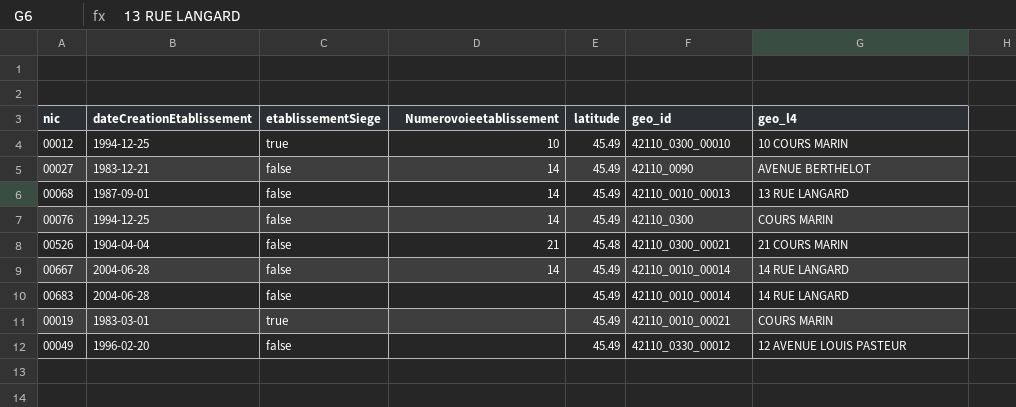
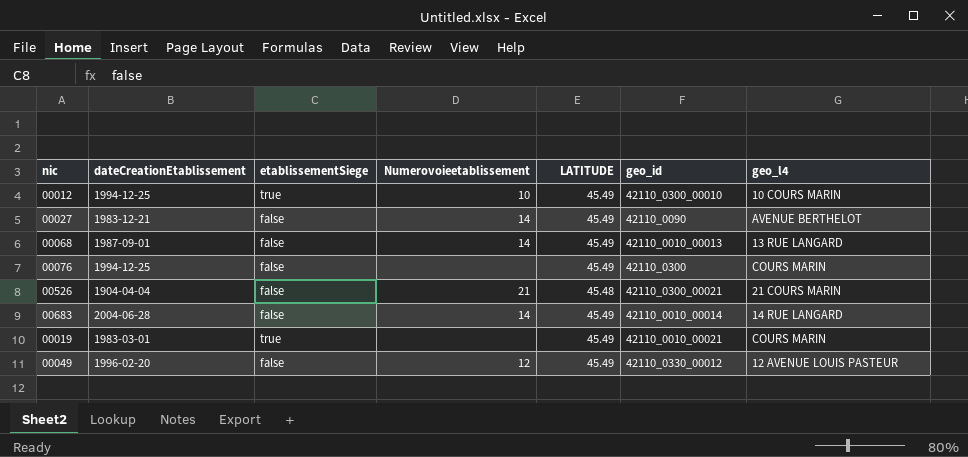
column name: latitude -> LATITUDE
row 00667: 2004-06-28 | false | 14 | 45.49 | 42110_0010_00014 | 14 RUE LANGARD -> none
00076 | Numerovoieetablissement: 14 -> none
00683 | Numerovoieetablissement: none -> 14
00049 | Numerovoieetablissement: none -> 12

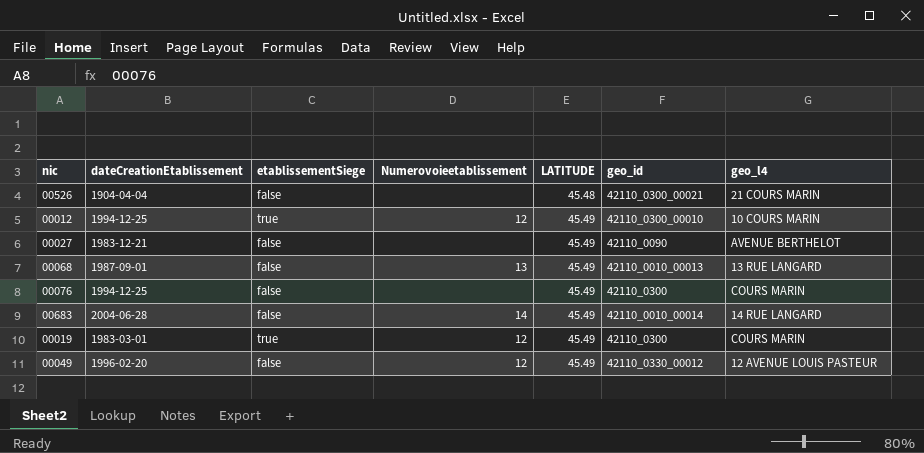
row order: none -> LATITUDE ascending
00526 | Numerovoieetablissement: 21 -> none
00012 | Numerovoieetablissement: 10 -> 12
00027 | Numerovoieetablissement: 14 -> none
00068 | Numerovoieetablissement: 14 -> 13
00019 | Numerovoieetablissement: none -> 12
00019 | geo_id: 42110_0010_00021 -> 42110_0300

